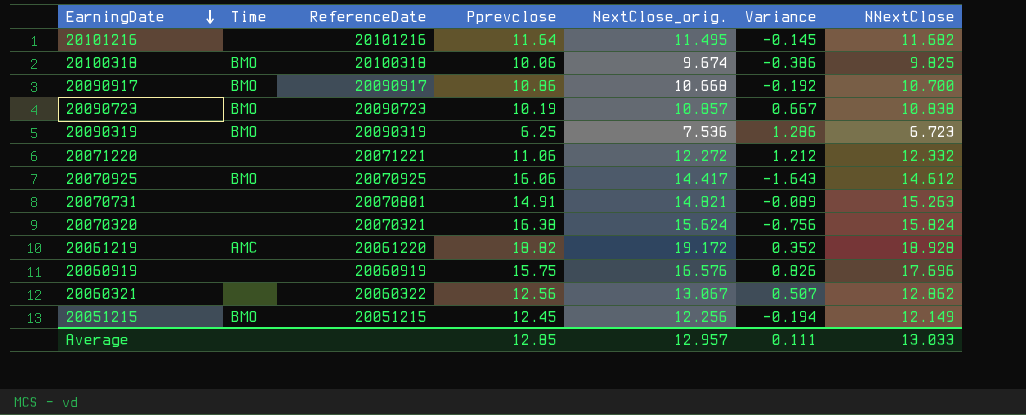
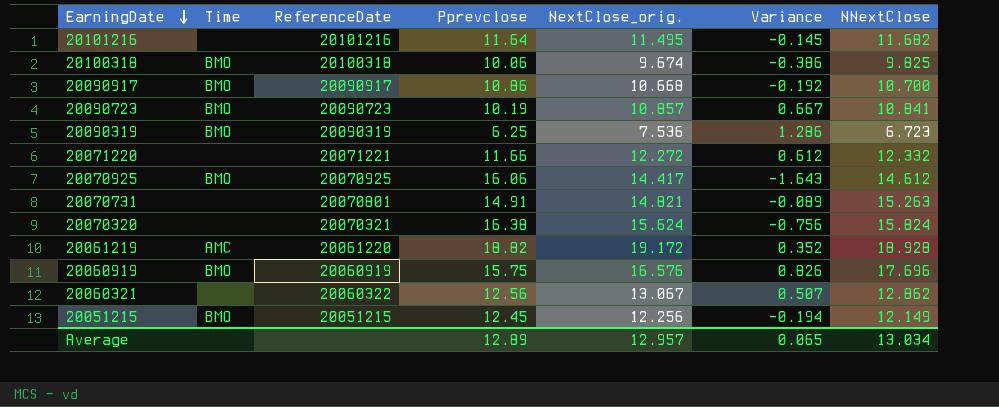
20090723 | NNextClose: 10.838 -> 10.841
20071220 | Pprevclose: 11.06 -> 11.66
20071220 | Variance: 1.212 -> 0.612
20060919 | Time: none -> BMO
Average | Pprevclose: 12.85 -> 12.89
Average | Variance: 0.111 -> 0.065
Average | NNextClose: 13.033 -> 13.034

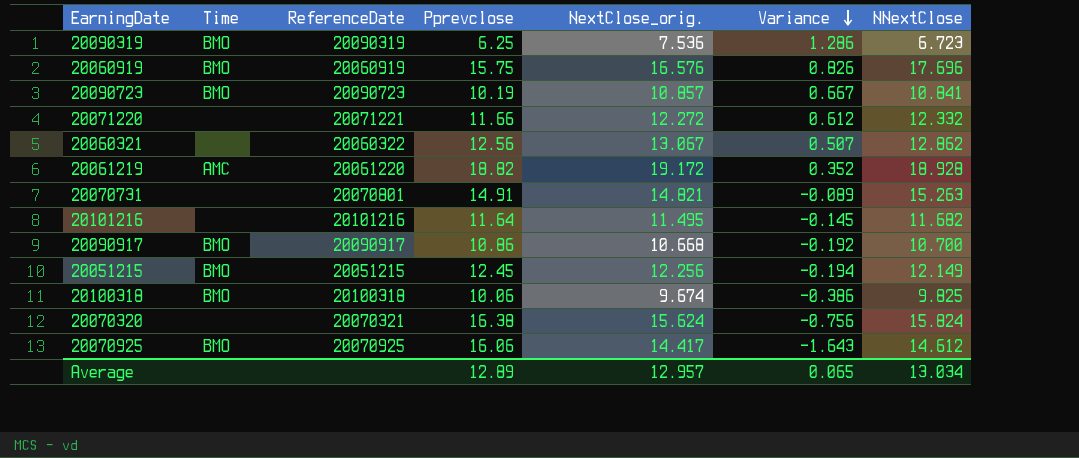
row order: EarningDate descending -> Variance descending

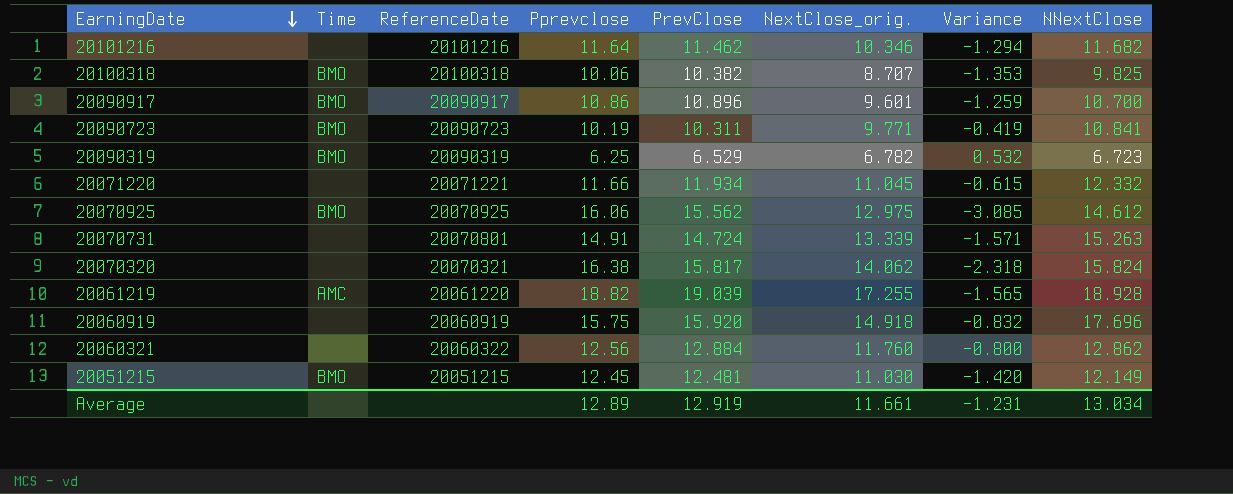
row order: Variance descending -> EarningDate descending
column PrevClose | position: none -> 5
20101216 | NextClose_orig.: 11.495 -> 10.346
20101216 | Variance: -0.145 -> -1.294
20100318 | NextClose_orig.: 9.674 -> 8.707
20100318 | Variance: -0.386 -> -1.353
20090917 | NextClose_orig.: 10.668 -> 9.601
20090917 | Variance: -0.192 -> -1.259
20090723 | NextClose_orig.: 10.857 -> 9.771
20090723 | Variance: 0.667 -> -0.419
20090319 | NextClose_orig.: 7.536 -> 6.782
20090319 | Variance: 1.286 -> 0.532
20071220 | NextClose_orig.: 12.272 -> 11.045
20071220 | Variance: 0.612 -> -0.615
20070925 | NextClose_orig.: 14.417 -> 12.975
20070925 | Variance: -1.643 -> -3.085
20070731 | NextClose_orig.: 14.821 -> 13.339
20070731 | Variance: -0.089 -> -1.571
20070320 | NextClose_orig.: 15.624 -> 14.062
20070320 | Variance: -0.756 -> -2.318
20061219 | NextClose_orig.: 19.172 -> 17.255
20061219 | Variance: 0.352 -> -1.565
20060919 | Time: BMO -> none
20060919 | NextClose_orig.: 16.576 -> 14.918
20060919 | Variance: 0.826 -> -0.832
20060321 | NextClose_orig.: 13.067 -> 11.760
20060321 | Variance: 0.507 -> -0.800
20051215 | NextClose_orig.: 12.256 -> 11.030
20051215 | Variance: -0.194 -> -1.420
Average | NextClose_orig.: 12.957 -> 11.661
Average | Variance: 0.065 -> -1.231

